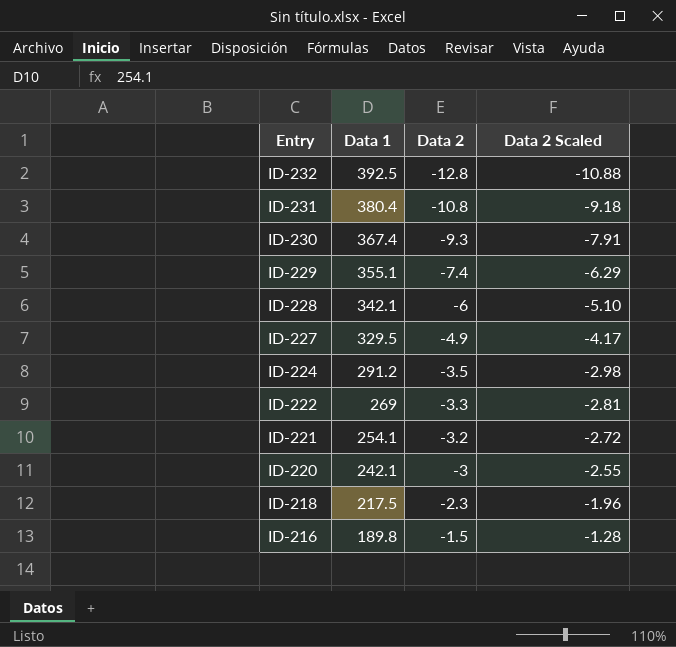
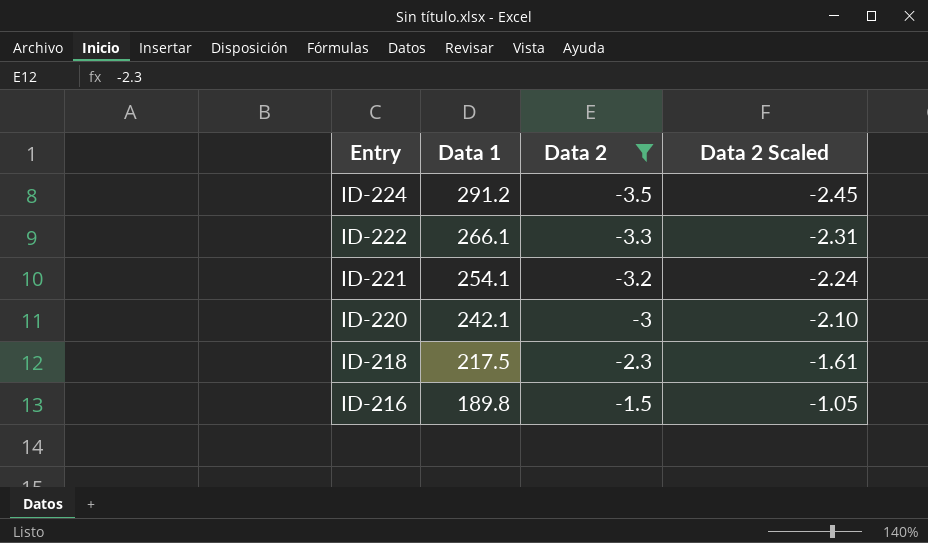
filter: none -> Data 2 >= -3.5
column Data 2 Scaled | formula: [Data 2] * 0.85 -> [Data 2] * 0.7
ID-222 | Data 1: 269 -> 266.1

